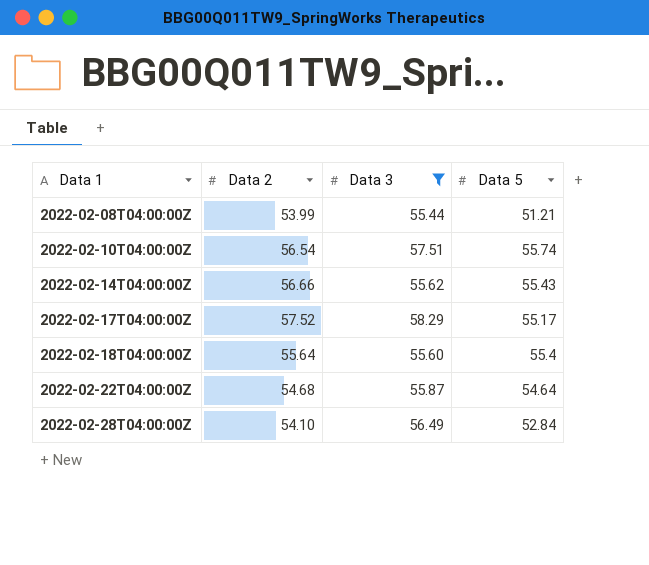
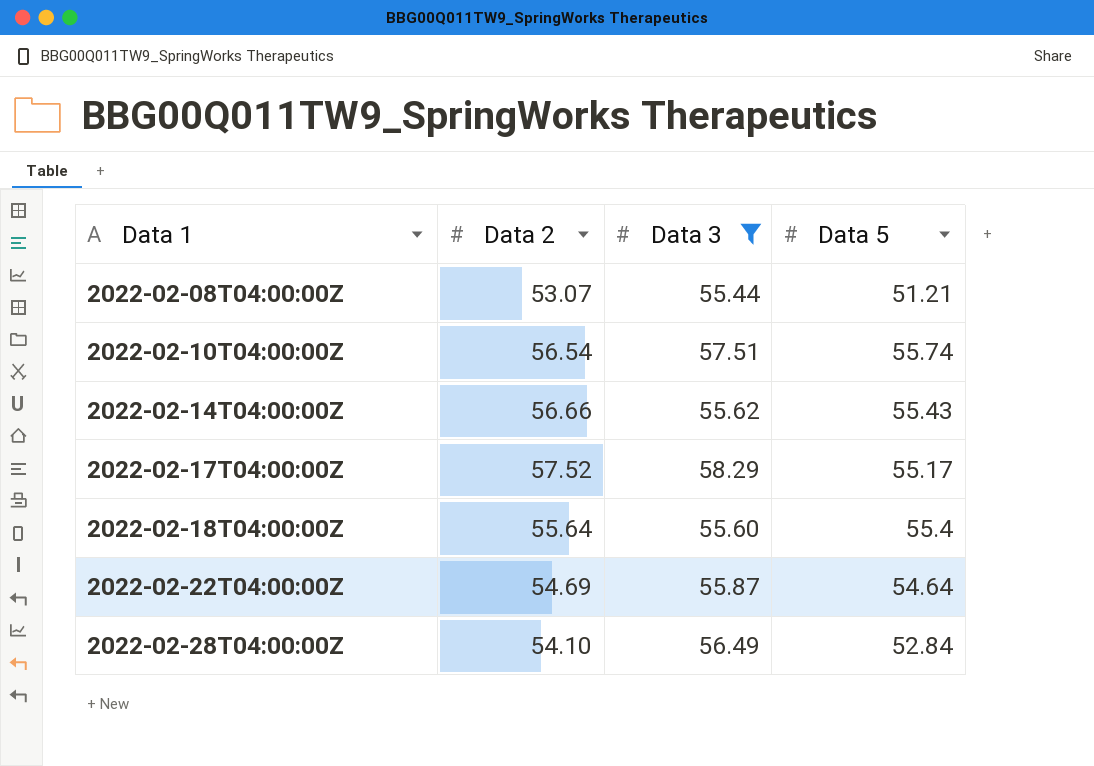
2022-02-08T04:00:00Z | Data 2: 53.99 -> 53.07
2022-02-22T04:00:00Z | Data 2: 54.68 -> 54.69

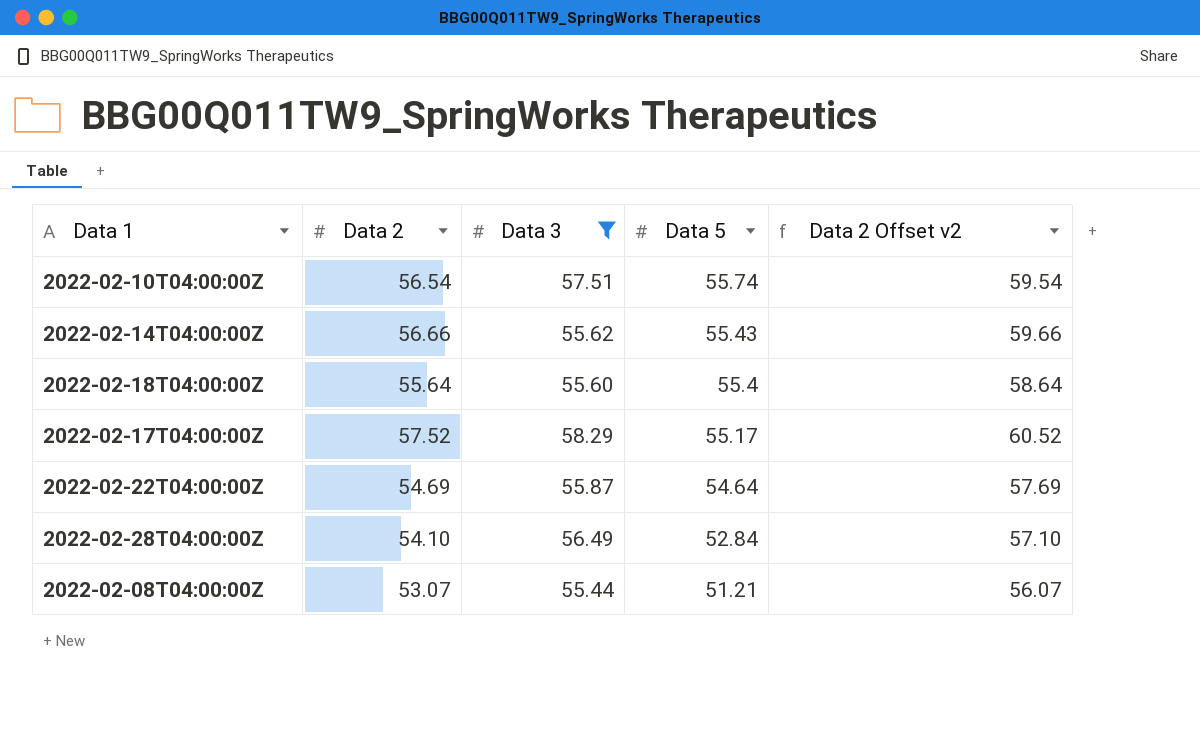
row order: Data 1 ascending -> Data 5 descending
column Data 2 Offset v2 | formula: none -> [Data 2] + 3

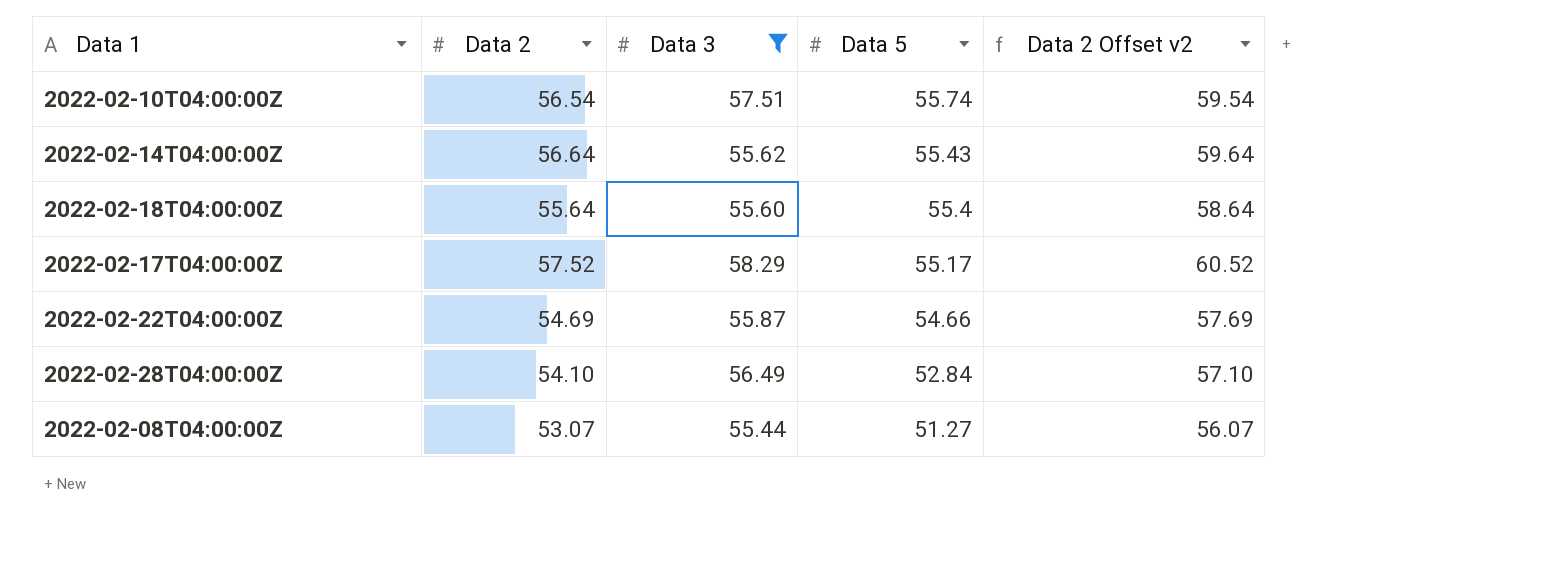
2022-02-14T04:00:00Z | Data 2: 56.66 -> 56.64
2022-02-14T04:00:00Z | Data 2 Offset v2: 59.66 -> 59.64
2022-02-22T04:00:00Z | Data 5: 54.64 -> 54.66
2022-02-08T04:00:00Z | Data 5: 51.21 -> 51.27

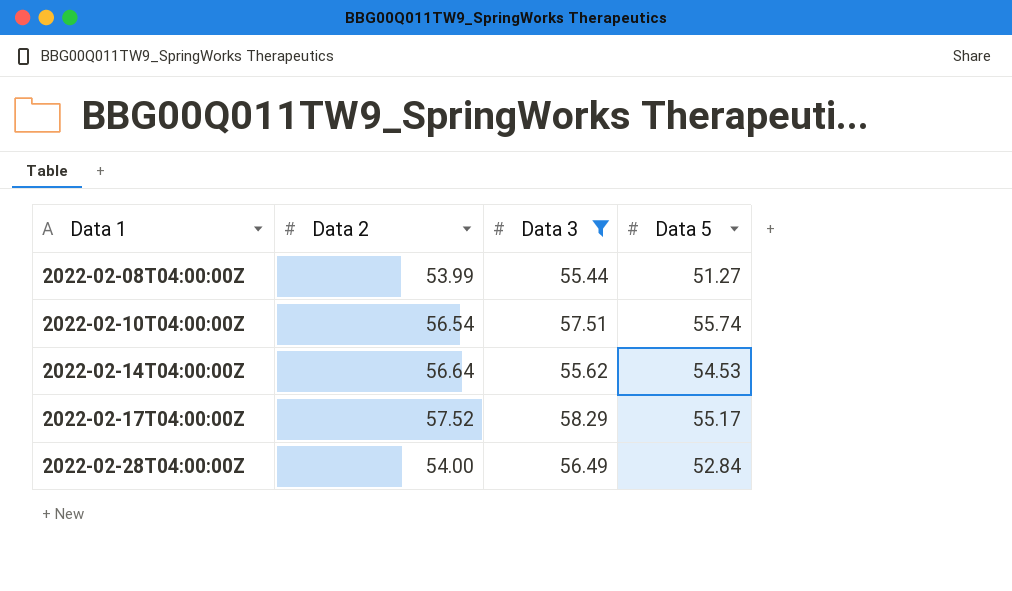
row order: Data 5 descending -> Data 1 ascending
column Data 2 Offset v2 | formula: [Data 2] + 3 -> none
row 2022-02-18T04:00:00Z: 55.64 | 55.60 | 55.4 | 58.64 -> none
row 2022-02-22T04:00:00Z: 54.69 | 55.87 | 54.66 | 57.69 -> none
2022-02-08T04:00:00Z | Data 2: 53.07 -> 53.99
2022-02-14T04:00:00Z | Data 5: 55.43 -> 54.53
2022-02-28T04:00:00Z | Data 2: 54.10 -> 54.00

